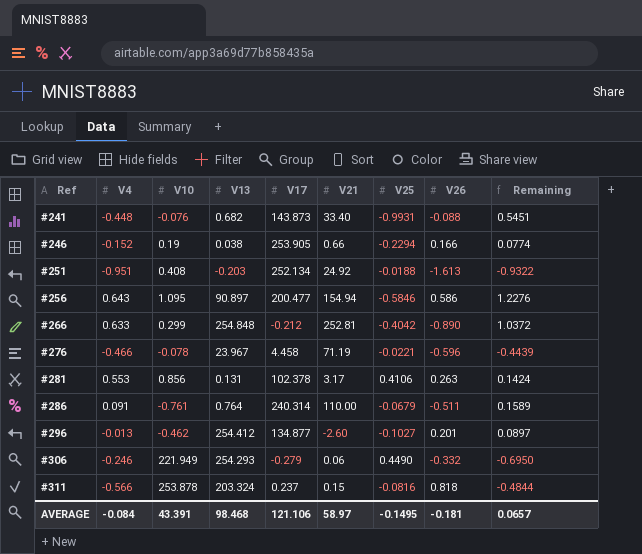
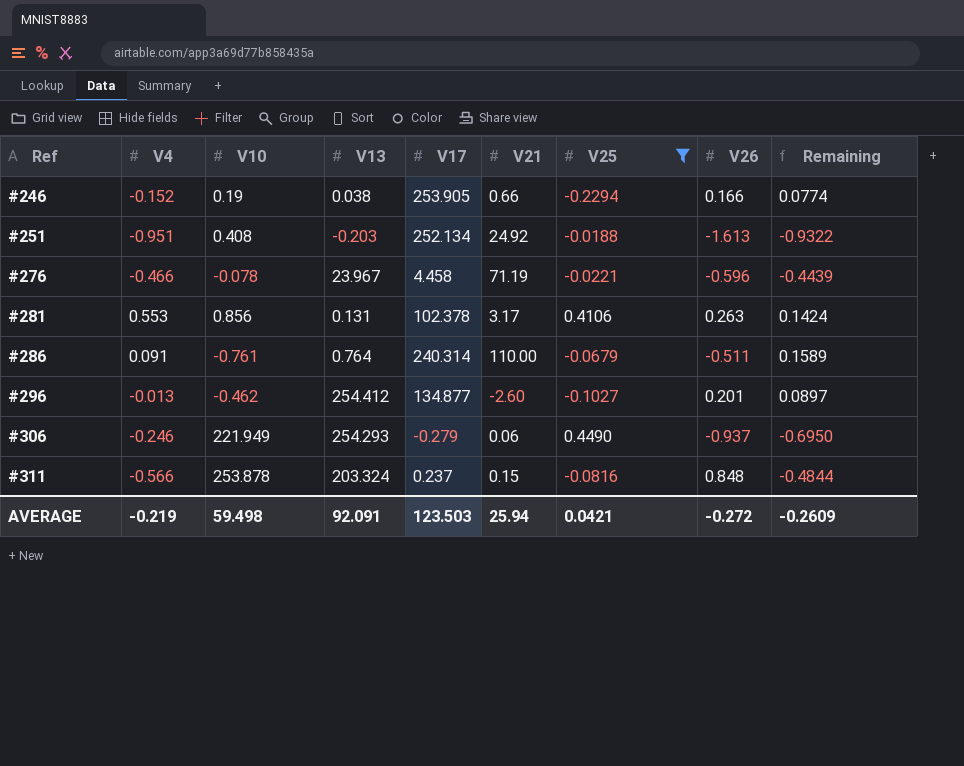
filter: none -> V25 >= -0.2294
#306 | V26: -0.332 -> -0.937
#311 | V26: 0.818 -> 0.848
AVERAGE | V4: -0.084 -> -0.219
AVERAGE | V10: 43.391 -> 59.498
AVERAGE | V13: 98.468 -> 92.091
AVERAGE | V17: 121.106 -> 123.503
AVERAGE | V21: 58.97 -> 25.94
AVERAGE | V25: -0.1495 -> 0.0421
AVERAGE | V26: -0.181 -> -0.272
AVERAGE | Remaining: 0.0657 -> -0.2609

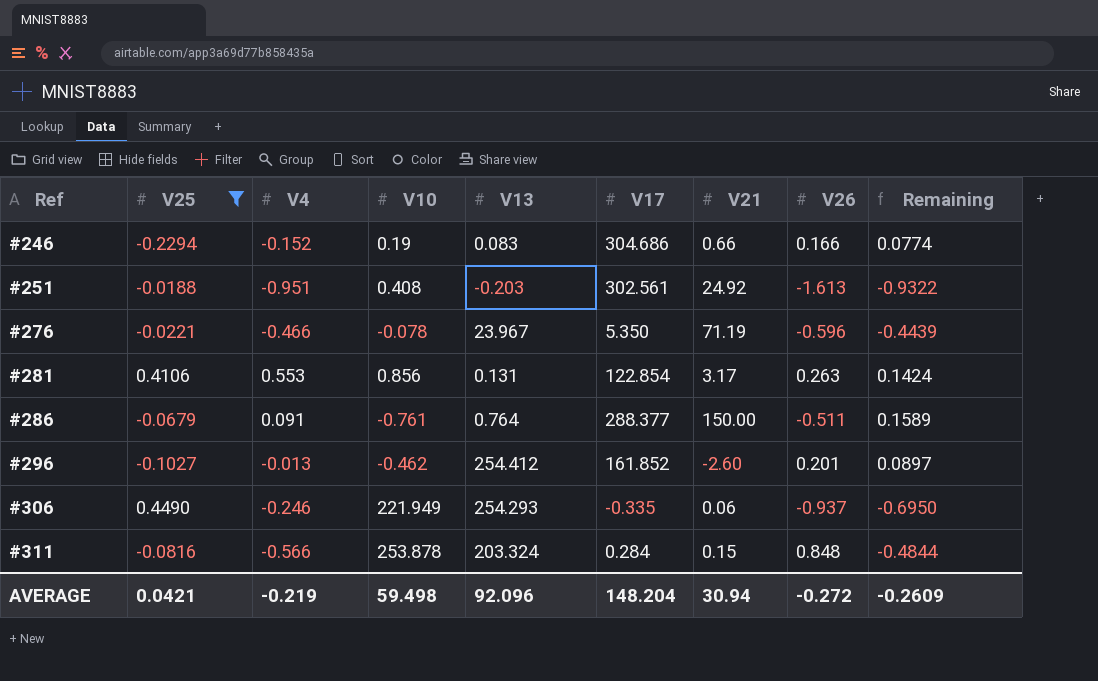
column V25 | position: 7 -> 2
#246 | V13: 0.038 -> 0.083
#246 | V17: 253.905 -> 304.686
#251 | V17: 252.134 -> 302.561
#276 | V17: 4.458 -> 5.350
#281 | V17: 102.378 -> 122.854
#286 | V17: 240.314 -> 288.377
#286 | V21: 110.00 -> 150.00
#296 | V17: 134.877 -> 161.852
#306 | V17: -0.279 -> -0.335
#311 | V17: 0.237 -> 0.284
AVERAGE | V13: 92.091 -> 92.096
AVERAGE | V17: 123.503 -> 148.204
AVERAGE | V21: 25.94 -> 30.94

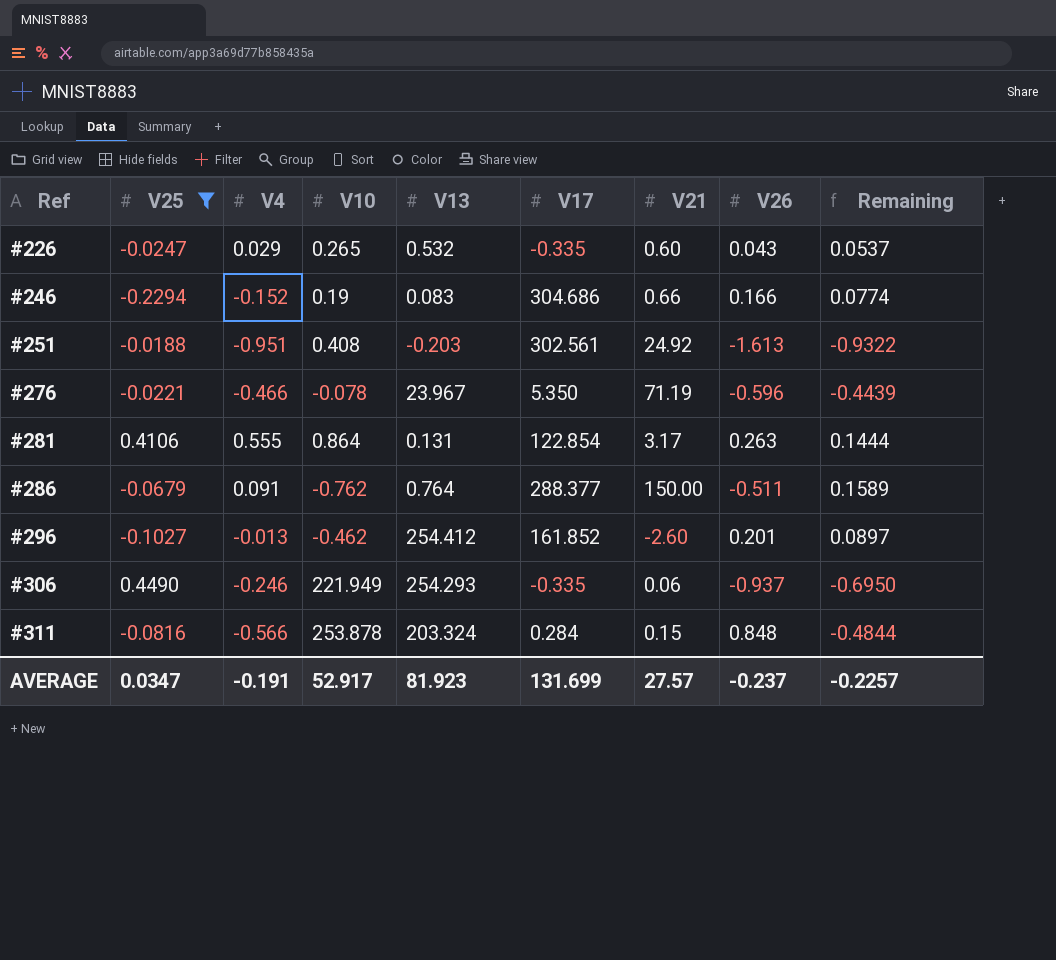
row #226: none -> -0.0247 | 0.029 | 0.265 | 0.532 | -0.335 | 0.60 | 0.043 | 0.0537
#281 | V4: 0.553 -> 0.555
#281 | V10: 0.856 -> 0.864
#281 | Remaining: 0.1424 -> 0.1444
#286 | V10: -0.761 -> -0.762
AVERAGE | V25: 0.0421 -> 0.0347
AVERAGE | V4: -0.219 -> -0.191
AVERAGE | V10: 59.498 -> 52.917
AVERAGE | V13: 92.096 -> 81.923
AVERAGE | V17: 148.204 -> 131.699
AVERAGE | V21: 30.94 -> 27.57
AVERAGE | V26: -0.272 -> -0.237
AVERAGE | Remaining: -0.2609 -> -0.2257

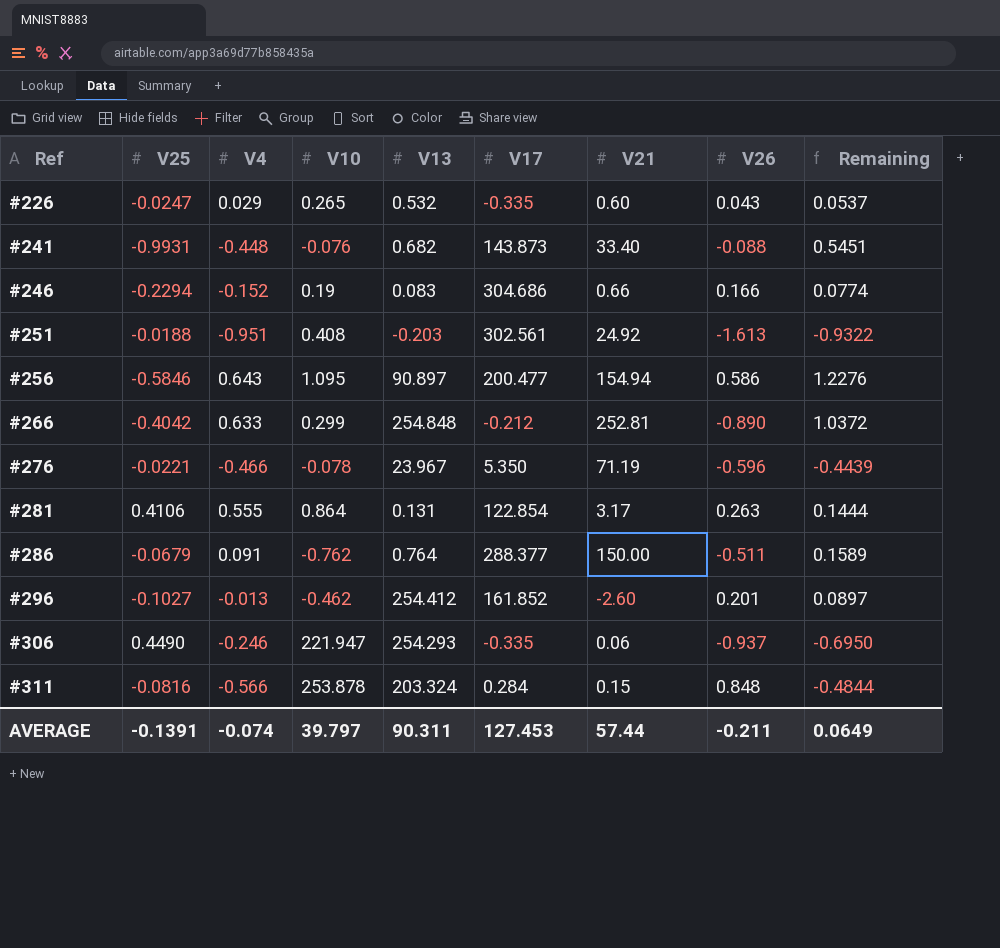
filter: V25 >= -0.2294 -> none
#306 | V10: 221.949 -> 221.947
AVERAGE | V25: 0.0347 -> -0.1391
AVERAGE | V4: -0.191 -> -0.074
AVERAGE | V10: 52.917 -> 39.797
AVERAGE | V13: 81.923 -> 90.311
AVERAGE | V17: 131.699 -> 127.453
AVERAGE | V21: 27.57 -> 57.44
AVERAGE | V26: -0.237 -> -0.211
AVERAGE | Remaining: -0.2257 -> 0.0649

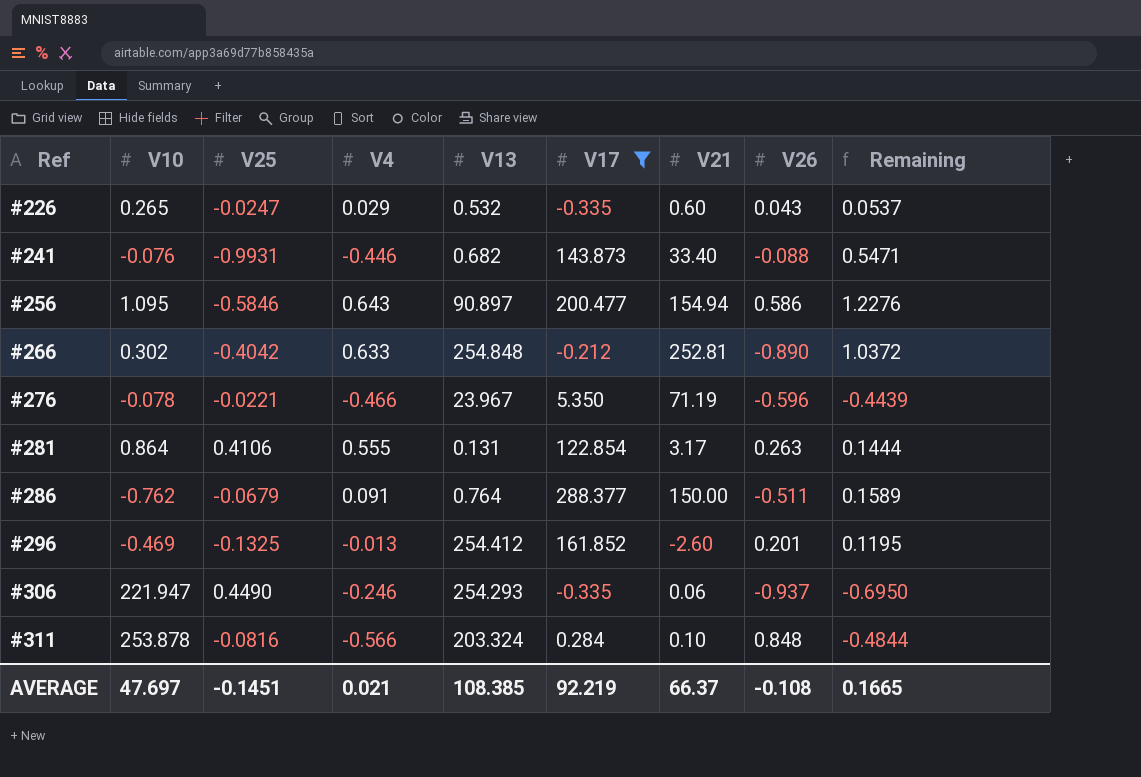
filter: none -> V17 <= 288.377
column V10 | position: 4 -> 2
#241 | V4: -0.448 -> -0.446
#241 | Remaining: 0.5451 -> 0.5471
#266 | V10: 0.299 -> 0.302
#296 | V10: -0.462 -> -0.469
#296 | V25: -0.1027 -> -0.1325
#296 | Remaining: 0.0897 -> 0.1195
#311 | V21: 0.15 -> 0.10
AVERAGE | V10: 39.797 -> 47.697
AVERAGE | V25: -0.1391 -> -0.1451
AVERAGE | V4: -0.074 -> 0.021
AVERAGE | V13: 90.311 -> 108.385
AVERAGE | V17: 127.453 -> 92.219
AVERAGE | V21: 57.44 -> 66.37
AVERAGE | V26: -0.211 -> -0.108
AVERAGE | Remaining: 0.0649 -> 0.1665

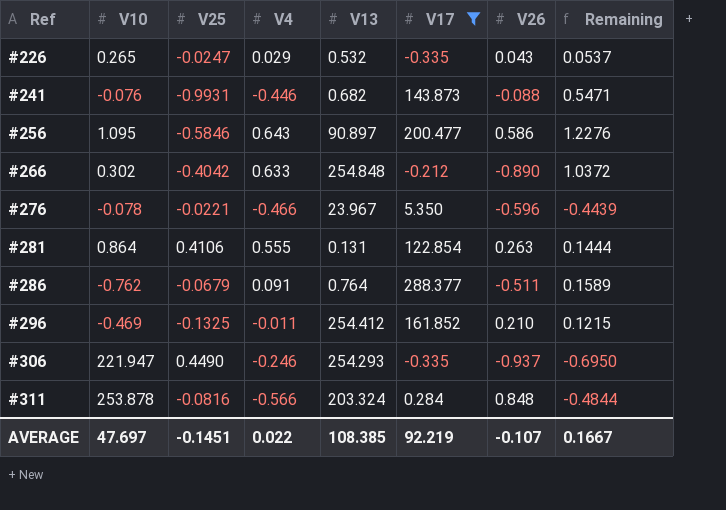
column V21 | position: 7 -> none
#296 | V4: -0.013 -> -0.011
#296 | V26: 0.201 -> 0.210
#296 | Remaining: 0.1195 -> 0.1215
AVERAGE | V4: 0.021 -> 0.022
AVERAGE | V26: -0.108 -> -0.107
AVERAGE | Remaining: 0.1665 -> 0.1667

